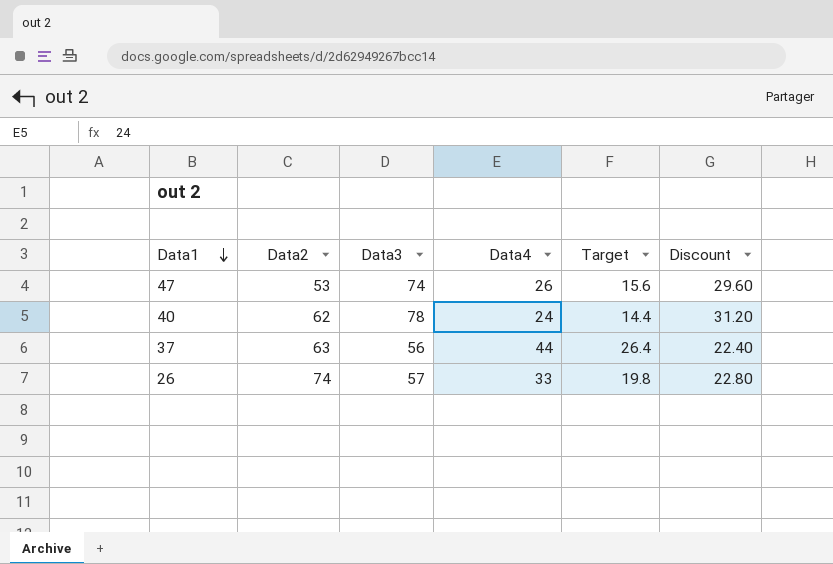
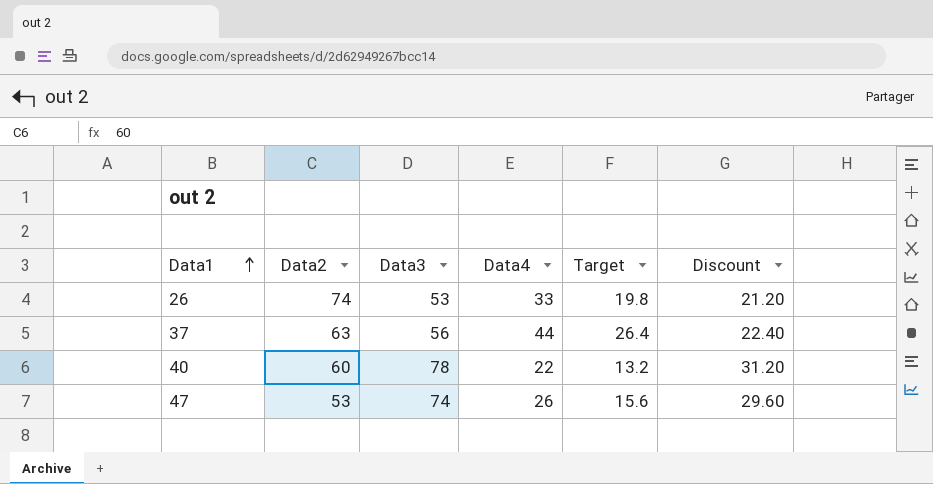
row order: Data1 descending -> Data1 ascending
26 | Data3: 57 -> 53
26 | Discount: 22.80 -> 21.20
40 | Data2: 62 -> 60
40 | Data4: 24 -> 22
40 | Target: 14.4 -> 13.2

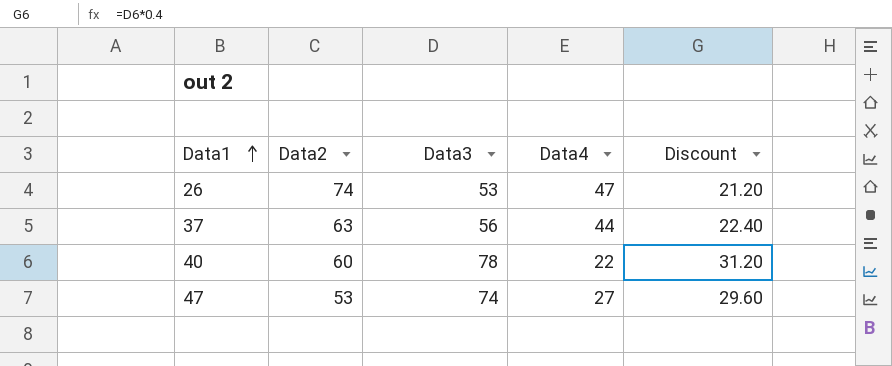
column Target | formula: [Data4] * 0.6 -> none
26 | Data4: 33 -> 47
47 | Data4: 26 -> 27

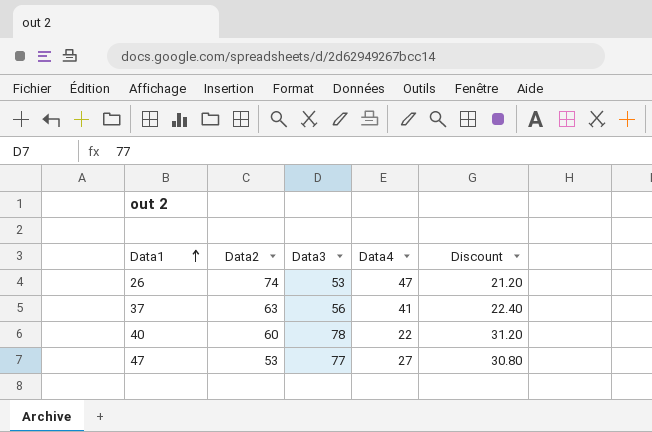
37 | Data4: 44 -> 41
47 | Data3: 74 -> 77
47 | Discount: 29.60 -> 30.80

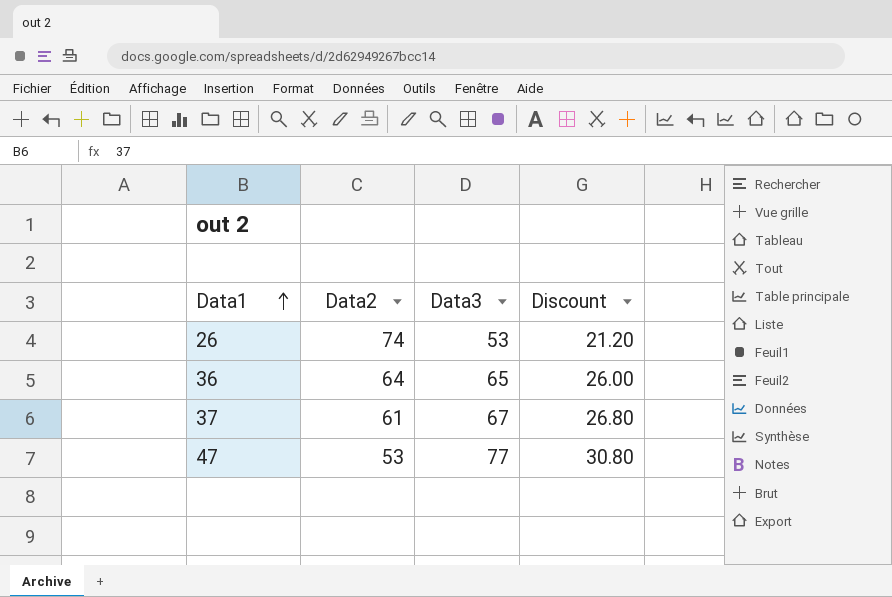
column Data4 | position: 4 -> none
row 40: 60 | 78 | 22 | 31.20 -> none
row 36: none -> 64 | 65 | 26.00
37 | Data2: 63 -> 61
37 | Data3: 56 -> 67
37 | Discount: 22.40 -> 26.80

